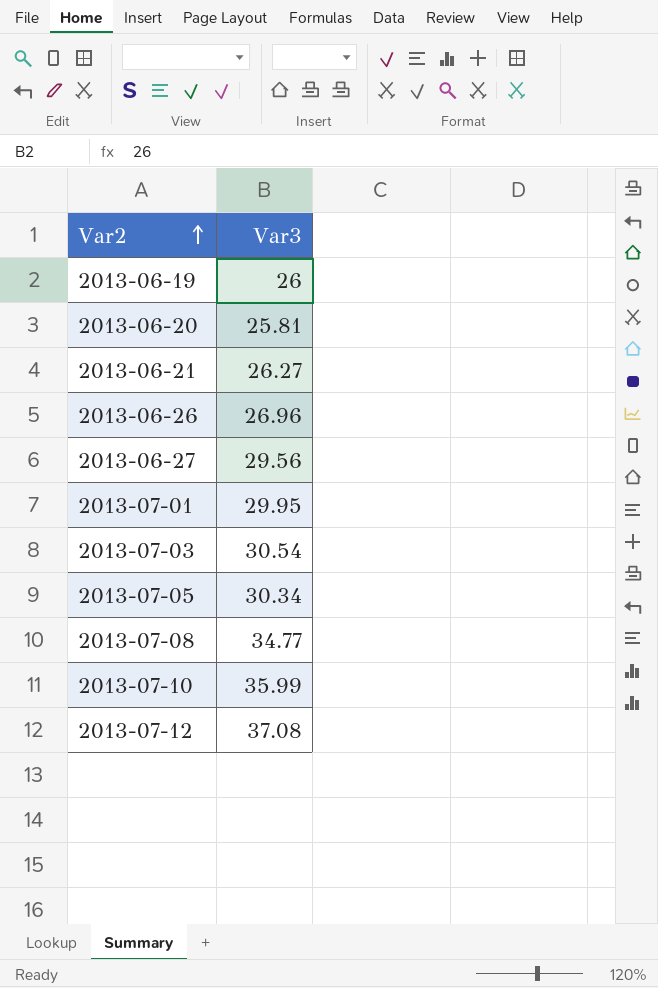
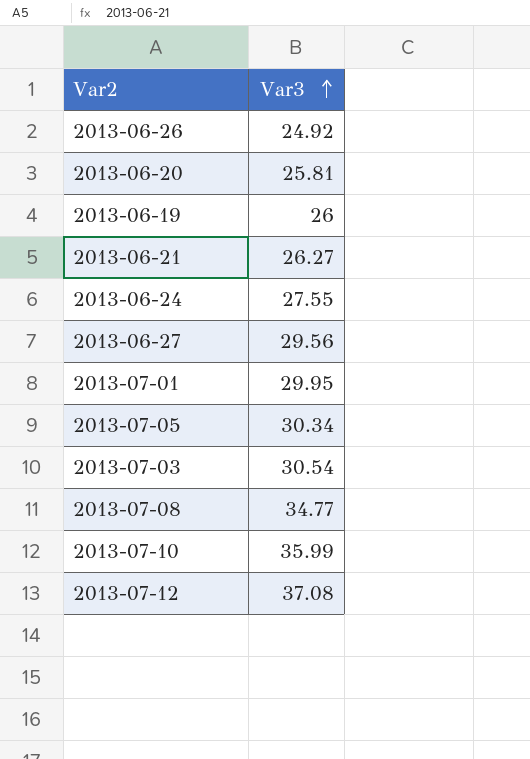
row order: Var2 ascending -> Var3 ascending
2013-06-26 | Var3: 26.96 -> 24.92
row 2013-06-24: none -> 27.55

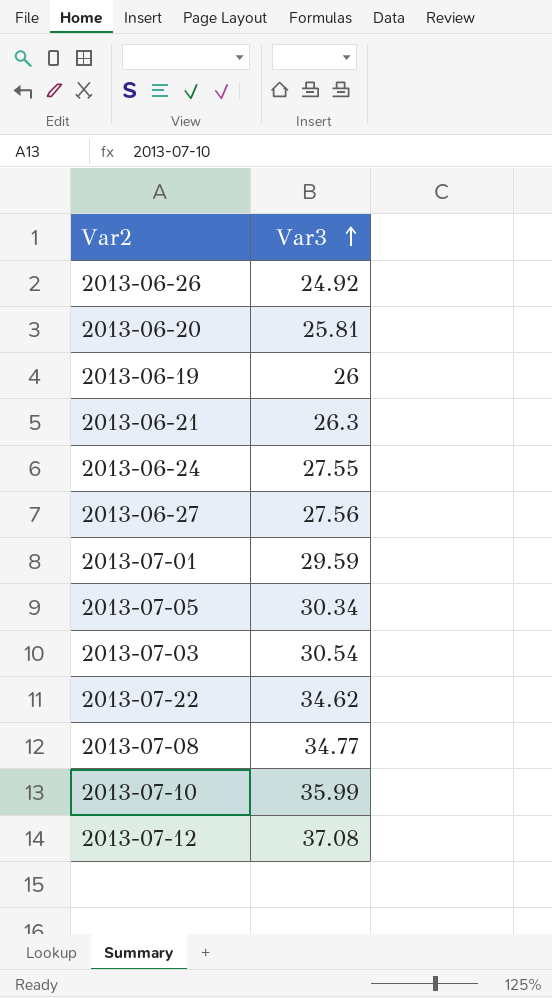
2013-06-21 | Var3: 26.27 -> 26.3
2013-06-27 | Var3: 29.56 -> 27.56
2013-07-01 | Var3: 29.95 -> 29.59
row 2013-07-22: none -> 34.62

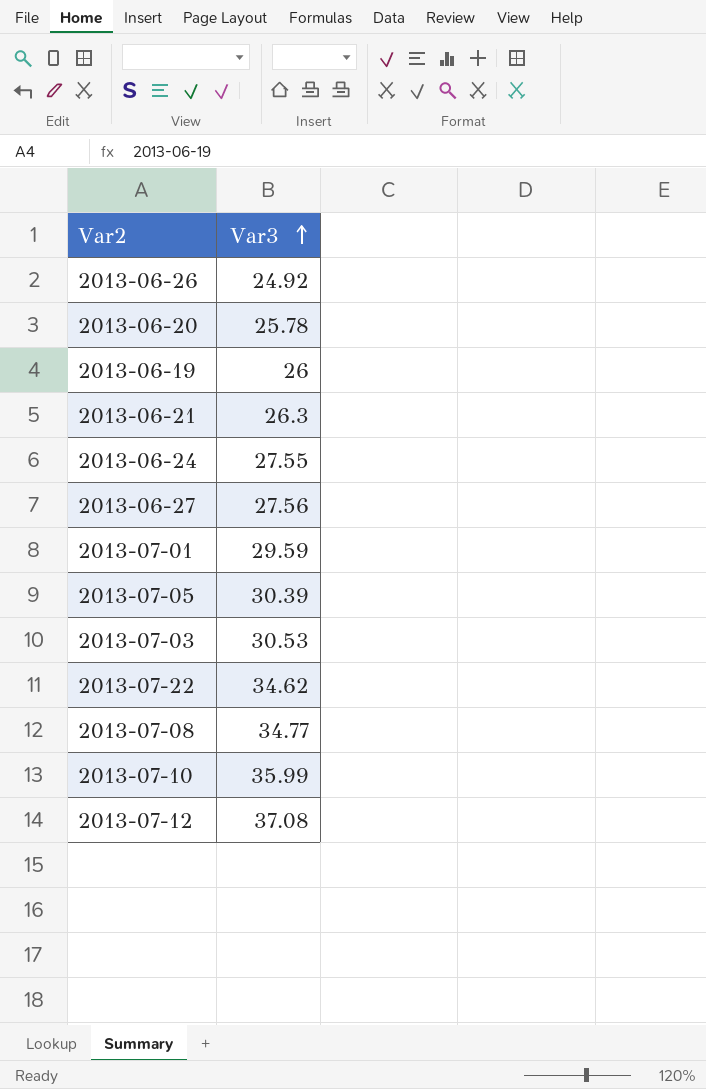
2013-06-20 | Var3: 25.81 -> 25.78
2013-07-05 | Var3: 30.34 -> 30.39
2013-07-03 | Var3: 30.54 -> 30.53

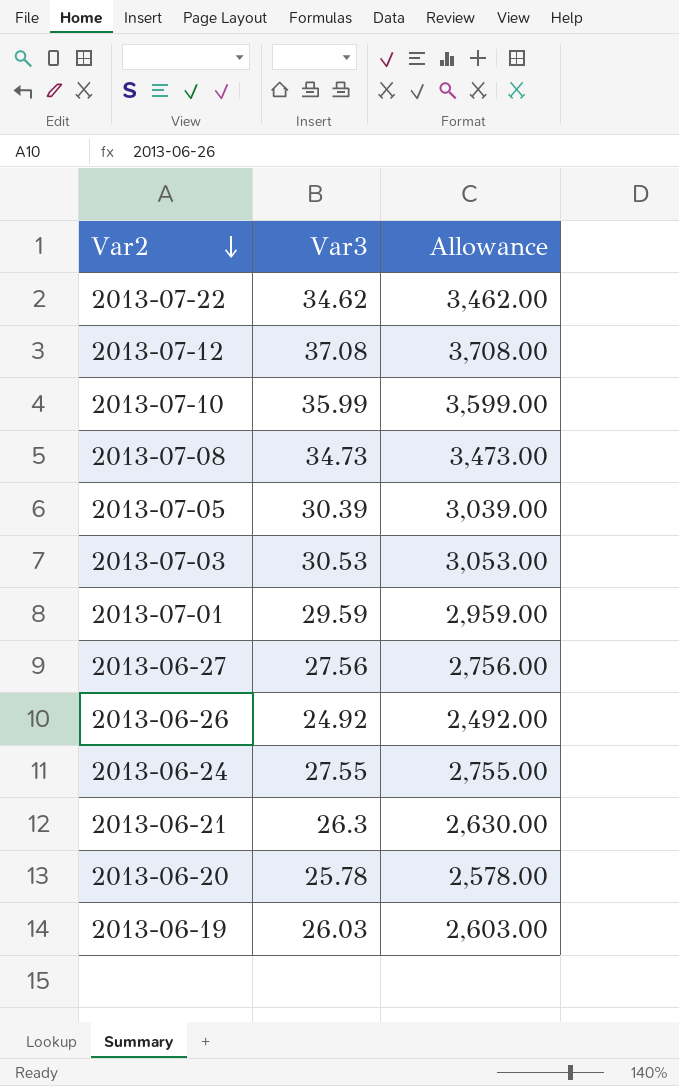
row order: Var3 ascending -> Var2 descending
column Allowance | formula: none -> [Var3] * 100
2013-07-08 | Var3: 34.77 -> 34.73
2013-06-19 | Var3: 26 -> 26.03

